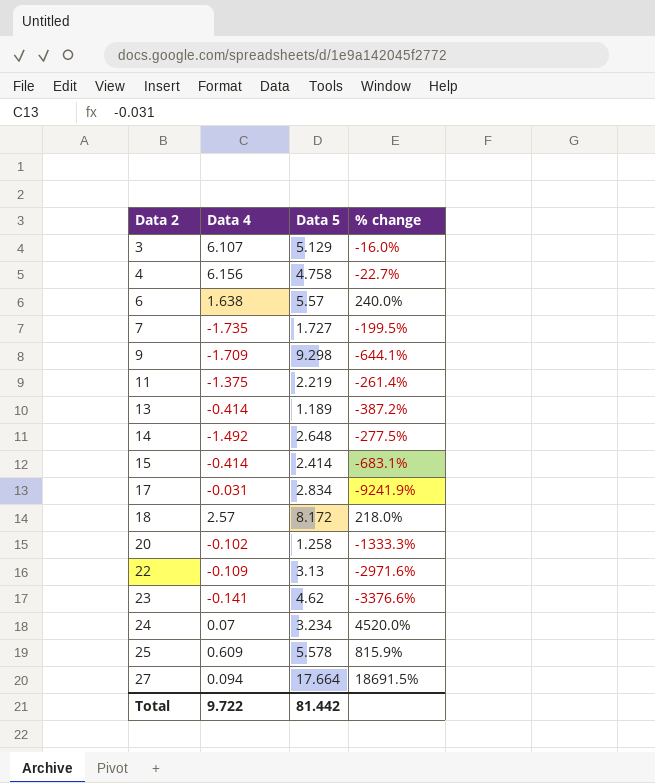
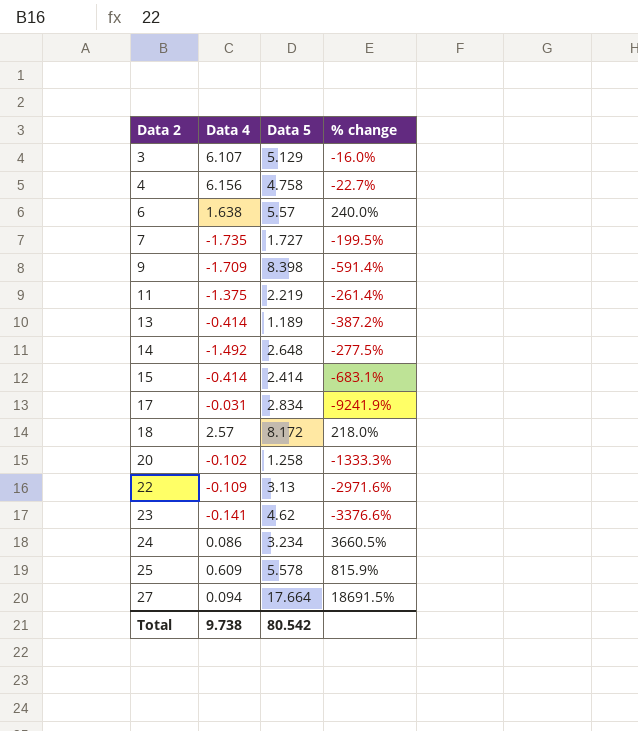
9 | Data 5: 9.298 -> 8.398
9 | % change: -644.1% -> -591.4%
24 | Data 4: 0.07 -> 0.086
24 | % change: 4520.0% -> 3660.5%
Total | Data 4: 9.722 -> 9.738
Total | Data 5: 81.442 -> 80.542

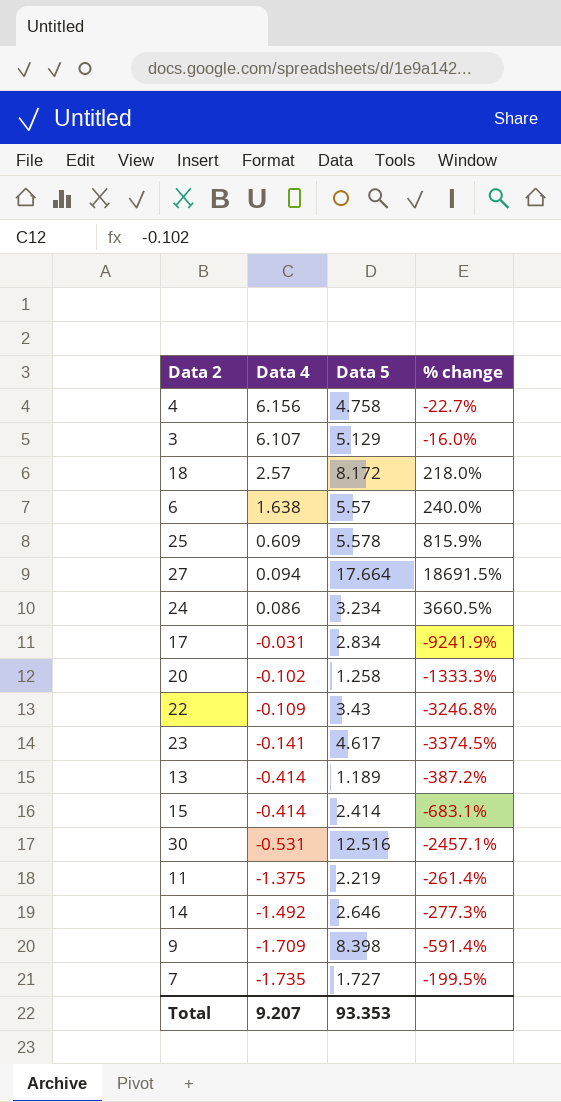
row order: Data 2 ascending -> Data 4 descending
22 | Data 5: 3.13 -> 3.43
22 | % change: -2971.6% -> -3246.8%
23 | Data 5: 4.62 -> 4.617
23 | % change: -3376.6% -> -3374.5%
row 30: none -> -0.531 | 12.516 | -2457.1%
14 | Data 5: 2.648 -> 2.646
14 | % change: -277.5% -> -277.3%
Total | Data 4: 9.738 -> 9.207
Total | Data 5: 80.542 -> 93.353

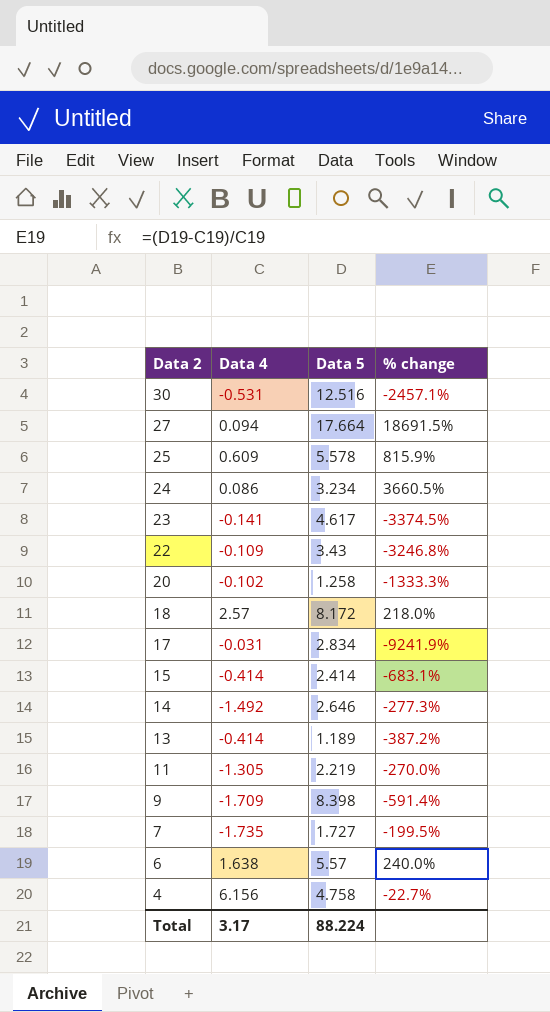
row order: Data 4 descending -> Data 2 descending
row 3: 6.107 | 5.129 | -16.0% -> none
11 | Data 4: -1.375 -> -1.305
11 | % change: -261.4% -> -270.0%
Total | Data 4: 9.207 -> 3.17
Total | Data 5: 93.353 -> 88.224

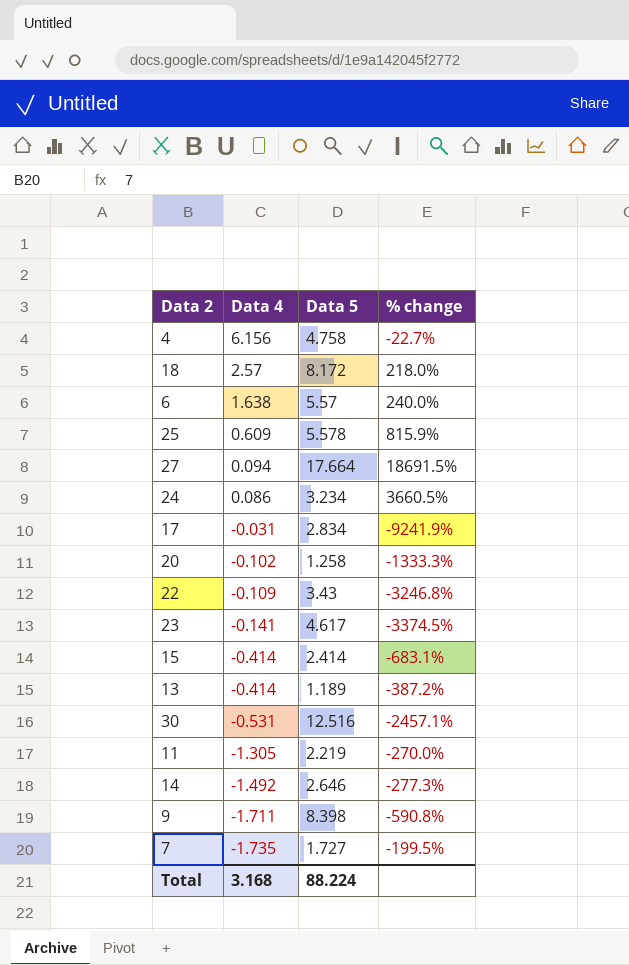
row order: Data 2 descending -> Data 4 descending
9 | Data 4: -1.709 -> -1.711
9 | % change: -591.4% -> -590.8%
Total | Data 4: 3.17 -> 3.168

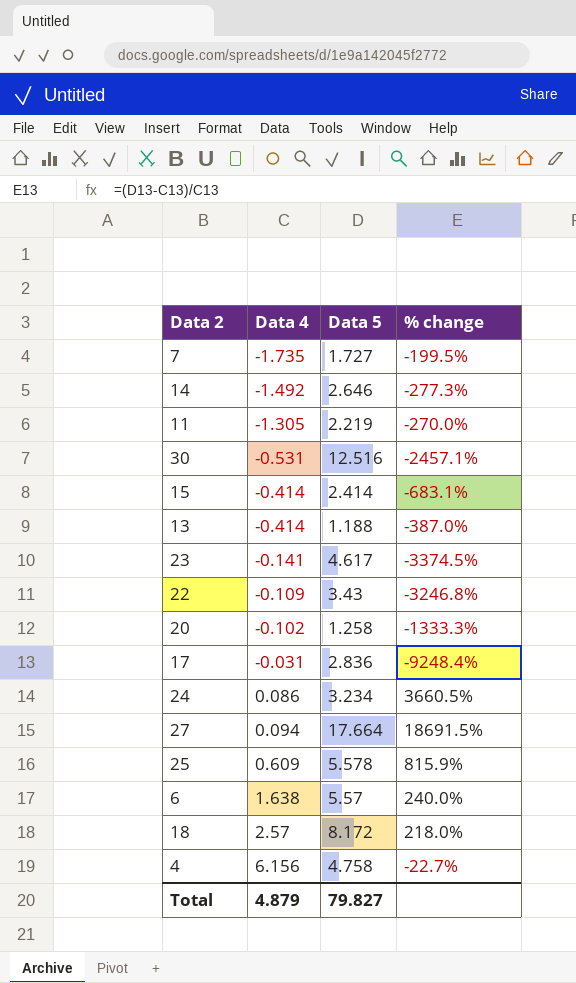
row order: Data 4 descending -> Data 4 ascending
row 9: -1.711 | 8.398 | -590.8% -> none
13 | Data 5: 1.189 -> 1.188
13 | % change: -387.2% -> -387.0%
17 | Data 5: 2.834 -> 2.836
17 | % change: -9241.9% -> -9248.4%
Total | Data 4: 3.168 -> 4.879
Total | Data 5: 88.224 -> 79.827

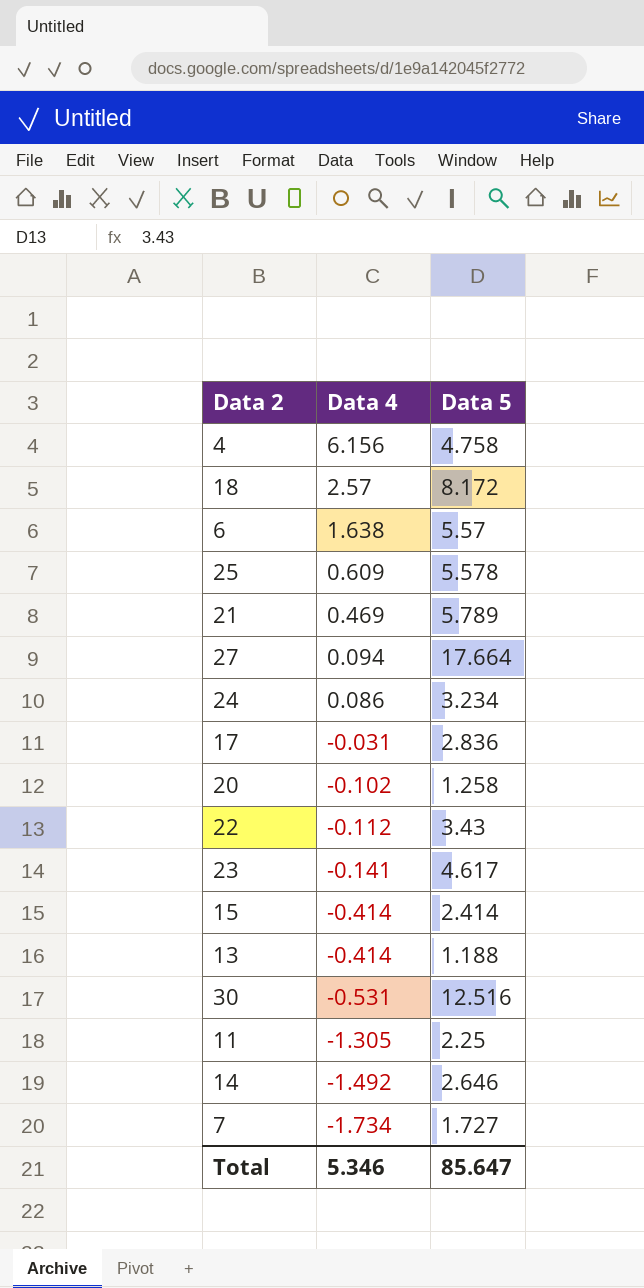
row order: Data 4 ascending -> Data 4 descending
column % change | formula: ([Data 5] - [Data 4]) / [Data 4] -> none
row 21: none -> 0.469 | 5.789
22 | Data 4: -0.109 -> -0.112
11 | Data 5: 2.219 -> 2.25
7 | Data 4: -1.735 -> -1.734
Total | Data 4: 4.879 -> 5.346
Total | Data 5: 79.827 -> 85.647

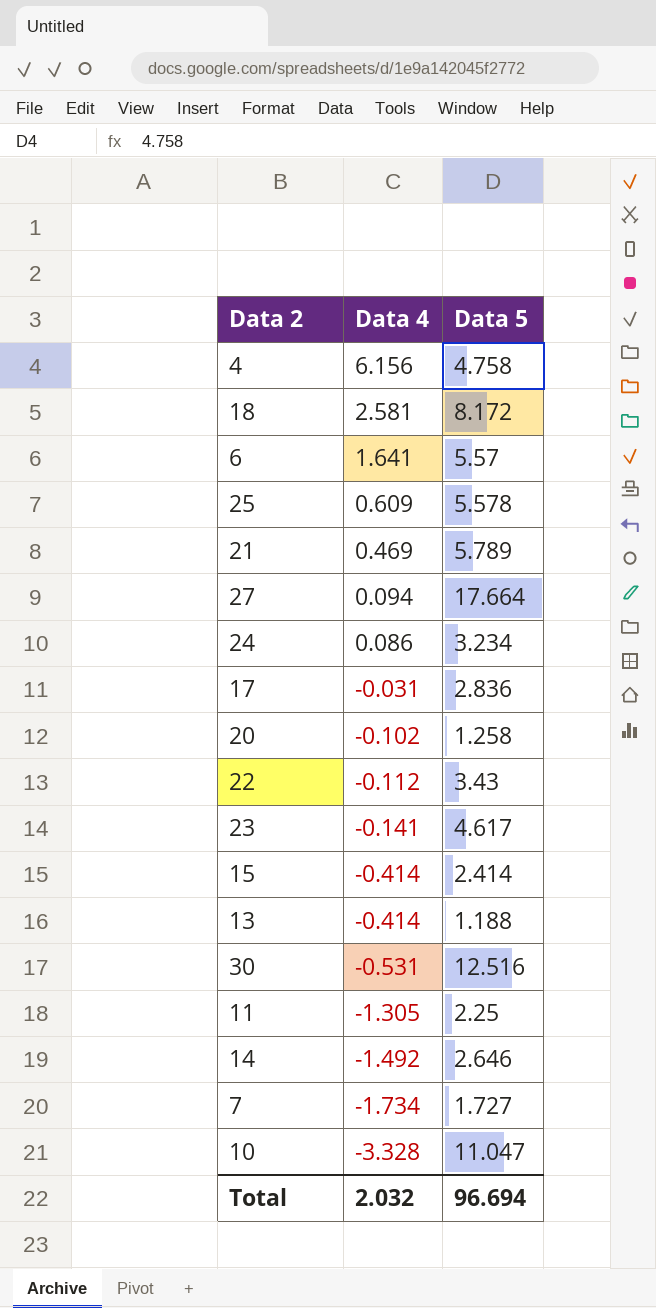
18 | Data 4: 2.57 -> 2.581
6 | Data 4: 1.638 -> 1.641
row 10: none -> -3.328 | 11.047
Total | Data 4: 5.346 -> 2.032
Total | Data 5: 85.647 -> 96.694

